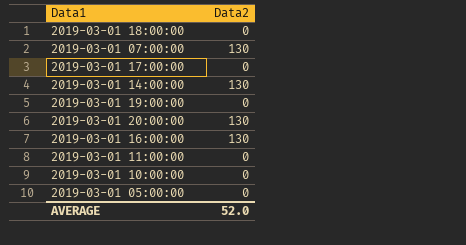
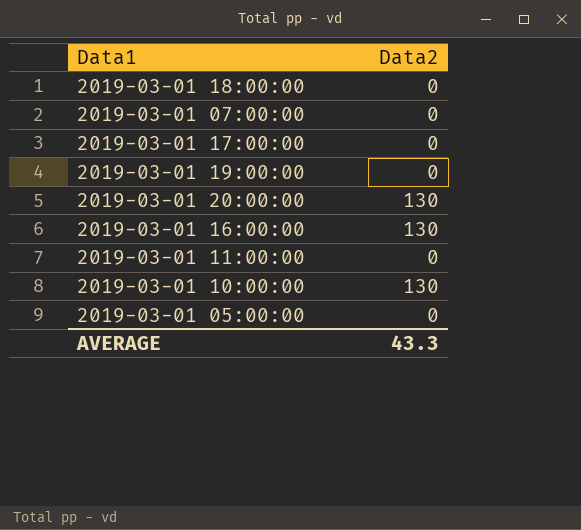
row 2019-03-01 14:00:00: 130 -> none
2019-03-01 07:00:00 | Data2: 130 -> 0
2019-03-01 10:00:00 | Data2: 0 -> 130
AVERAGE | Data2: 52.0 -> 43.3

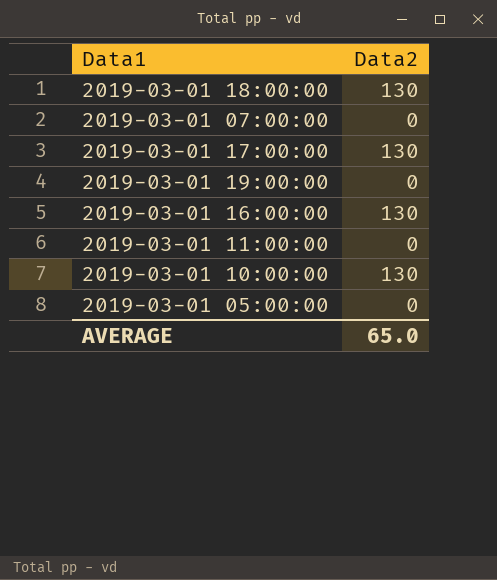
row 2019-03-01 20:00:00: 130 -> none
2019-03-01 18:00:00 | Data2: 0 -> 130
2019-03-01 17:00:00 | Data2: 0 -> 130
AVERAGE | Data2: 43.3 -> 65.0

